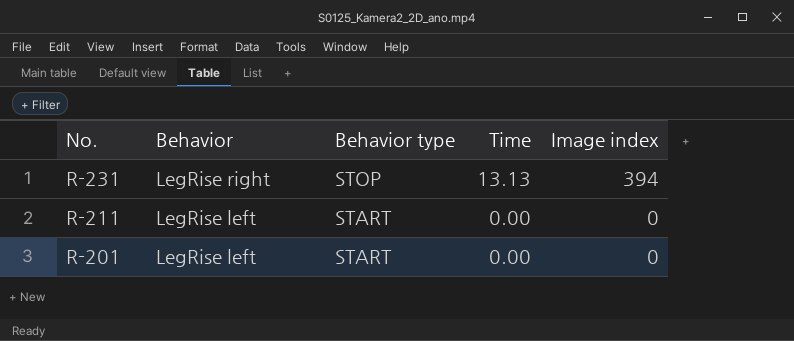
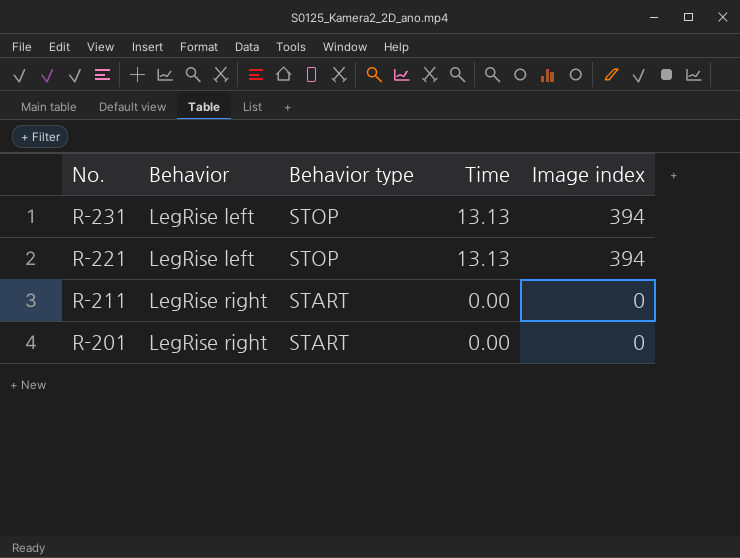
R-231 | Behavior: LegRise right -> LegRise left
row R-221: none -> LegRise left | STOP | 13.13 | 394
R-211 | Behavior: LegRise left -> LegRise right
R-201 | Behavior: LegRise left -> LegRise right

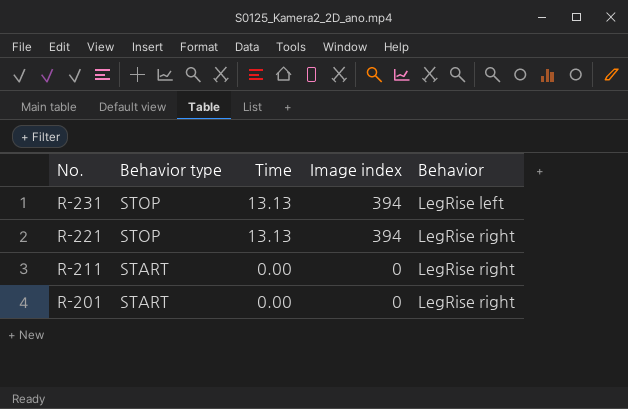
column Behavior | position: 2 -> 5
R-221 | Behavior: LegRise left -> LegRise right

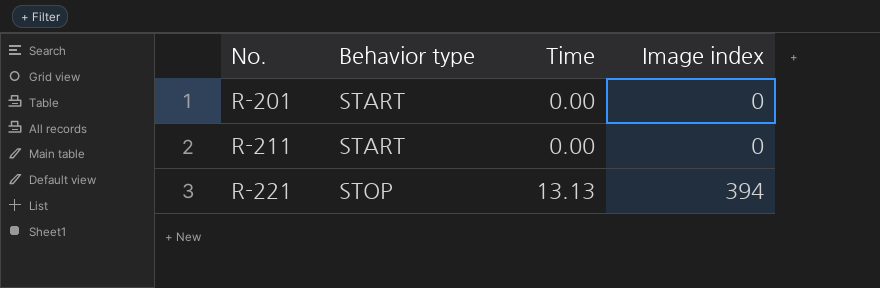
row order: No. descending -> No. ascending
column Behavior | position: 5 -> none
row R-231: STOP | 13.13 | 394 | LegRise left -> none

